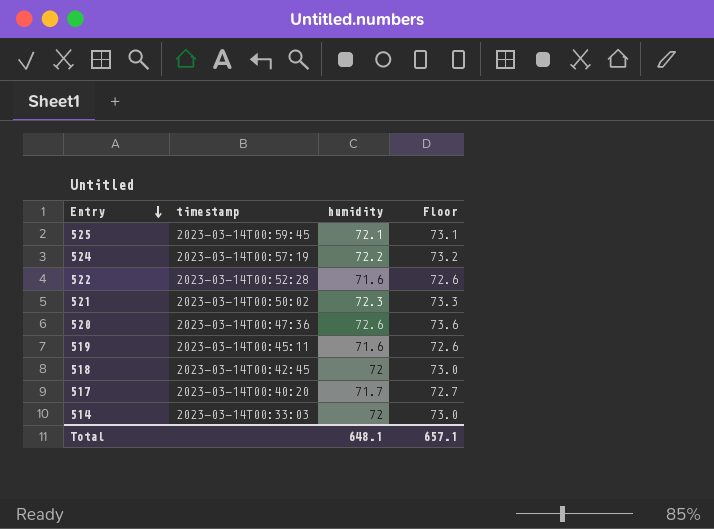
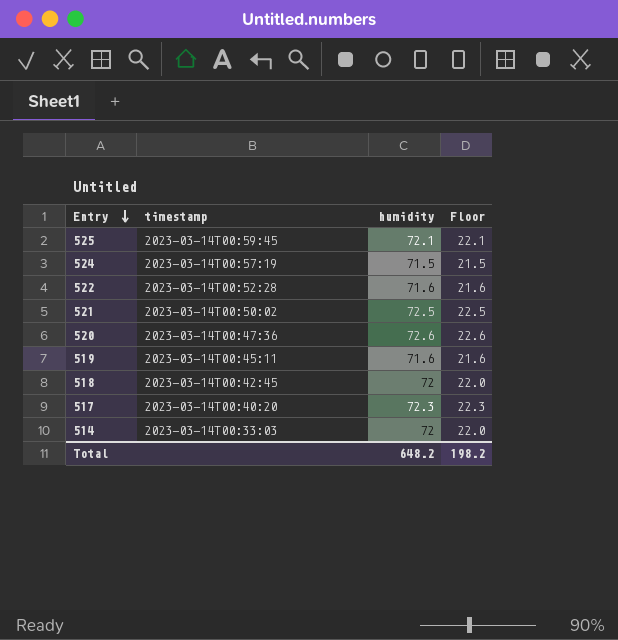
column Floor | formula: [humidity] + 1 -> [humidity] - 50
524 | humidity: 72.2 -> 71.5
521 | humidity: 72.3 -> 72.5
517 | humidity: 71.7 -> 72.3
Total | humidity: 648.1 -> 648.2
Total | Floor: 657.1 -> 198.2

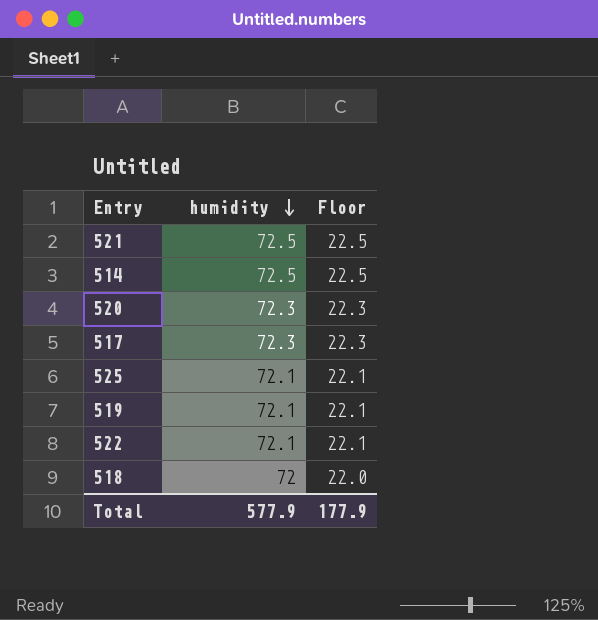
row order: Entry descending -> humidity descending
column timestamp | position: 2 -> none
row 524: 2023-03-14T00:57:19 | 71.5 | 21.5 -> none
514 | humidity: 72 -> 72.5
514 | Floor: 22.0 -> 22.5
520 | humidity: 72.6 -> 72.3
520 | Floor: 22.6 -> 22.3
519 | humidity: 71.6 -> 72.1
519 | Floor: 21.6 -> 22.1
522 | humidity: 71.6 -> 72.1
522 | Floor: 21.6 -> 22.1
Total | humidity: 648.2 -> 577.9
Total | Floor: 198.2 -> 177.9

